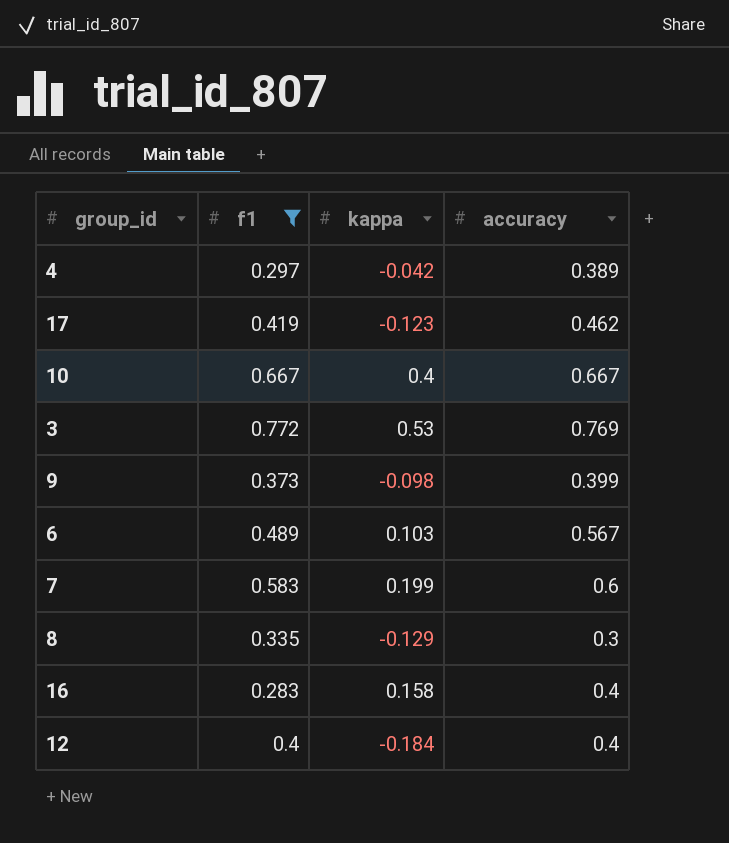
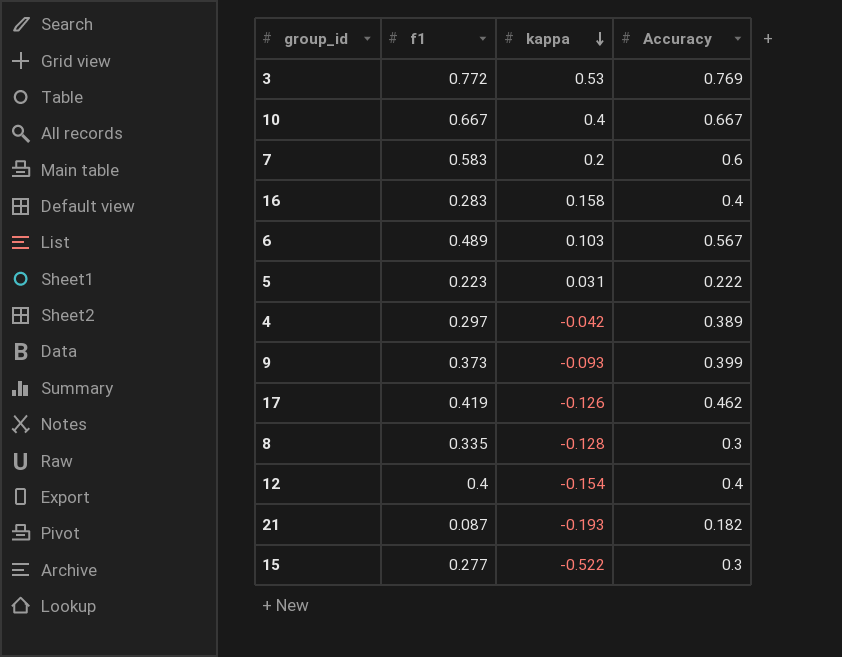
filter: f1 >= 0.283 -> none
row order: none -> kappa descending
column name: accuracy -> Accuracy
7 | kappa: 0.199 -> 0.2
9 | kappa: -0.098 -> -0.093
17 | kappa: -0.123 -> -0.126
8 | kappa: -0.129 -> -0.128
12 | kappa: -0.184 -> -0.154

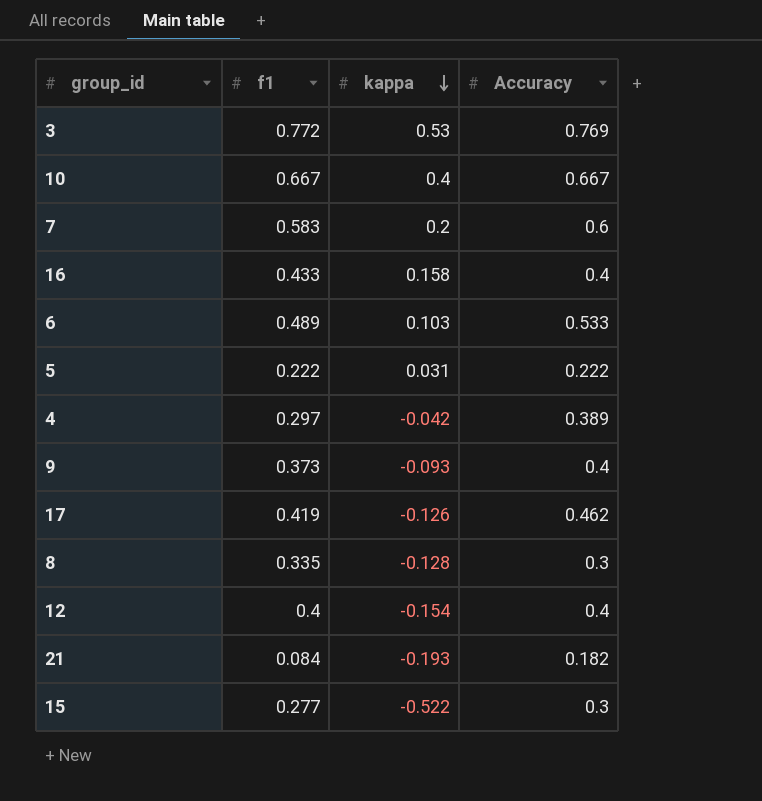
16 | f1: 0.283 -> 0.433
6 | Accuracy: 0.567 -> 0.533
5 | f1: 0.223 -> 0.222
9 | Accuracy: 0.399 -> 0.4
21 | f1: 0.087 -> 0.084

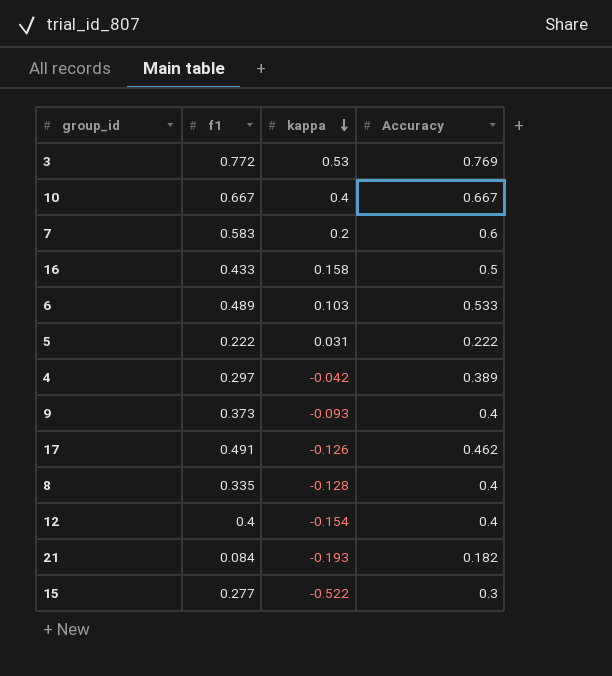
16 | Accuracy: 0.4 -> 0.5
17 | f1: 0.419 -> 0.491
8 | Accuracy: 0.3 -> 0.4

